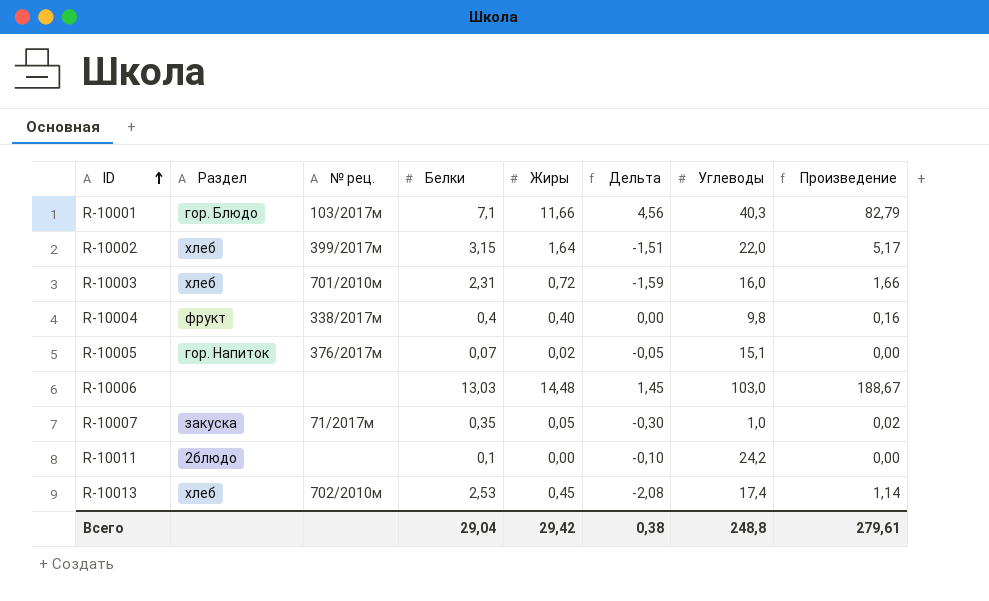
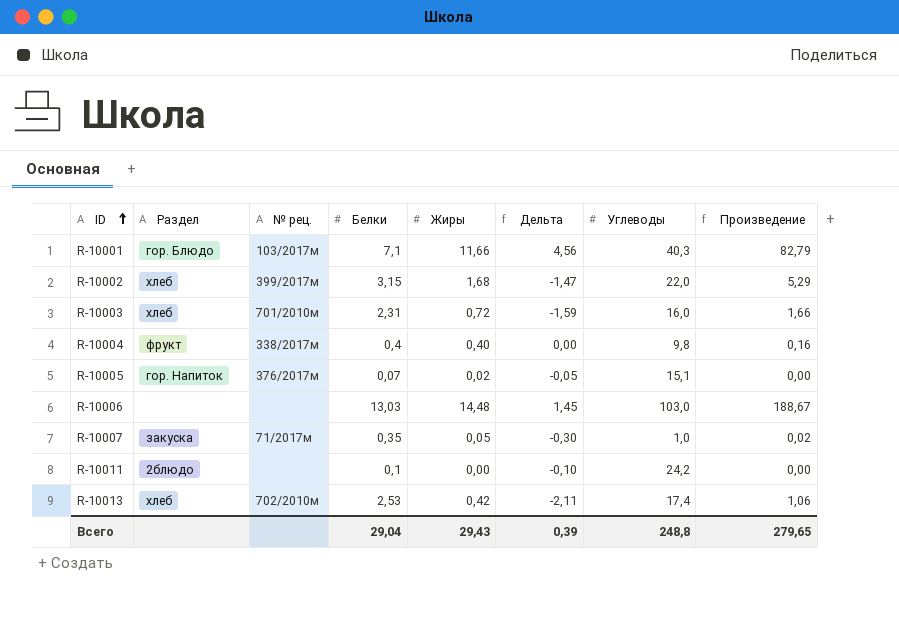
R-10002 | Жиры: 1,64 -> 1,68
R-10002 | Дельта: -1,51 -> -1,47
R-10002 | Произведение: 5,17 -> 5,29
R-10013 | Жиры: 0,45 -> 0,42
R-10013 | Дельта: -2,08 -> -2,11
R-10013 | Произведение: 1,14 -> 1,06
Всего | Жиры: 29,42 -> 29,43
Всего | Дельта: 0,38 -> 0,39
Всего | Произведение: 279,61 -> 279,65

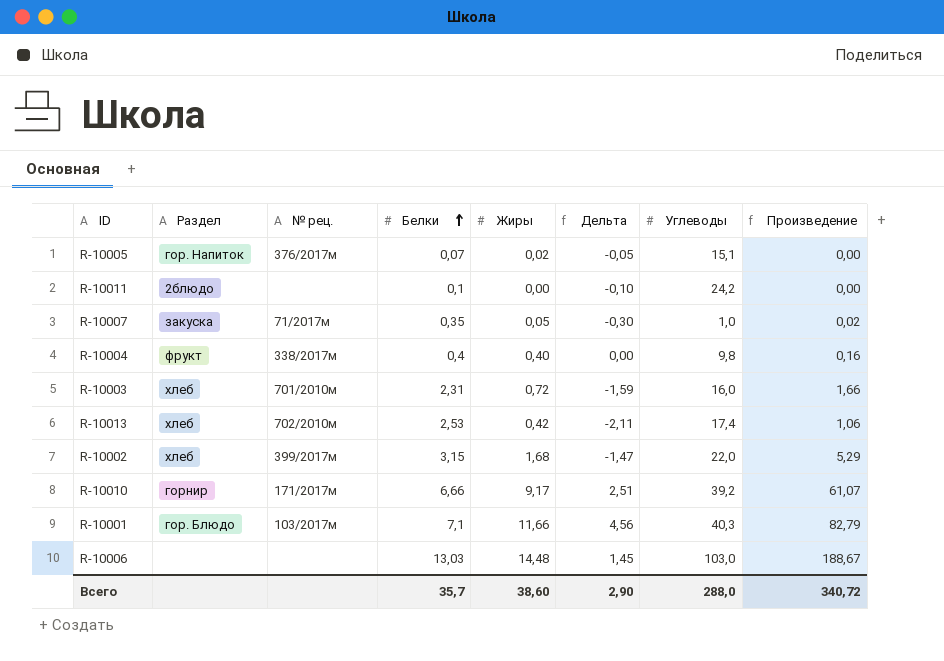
row order: ID ascending -> Белки ascending
row R-10010: none -> горнир | 171/2017м | 6,66 | 9,17 | 2,51 | 39,2 | 61,07
Всего | Белки: 29,04 -> 35,7
Всего | Жиры: 29,43 -> 38,60
Всего | Дельта: 0,39 -> 2,90
Всего | Углеводы: 248,8 -> 288,0
Всего | Произведение: 279,65 -> 340,72

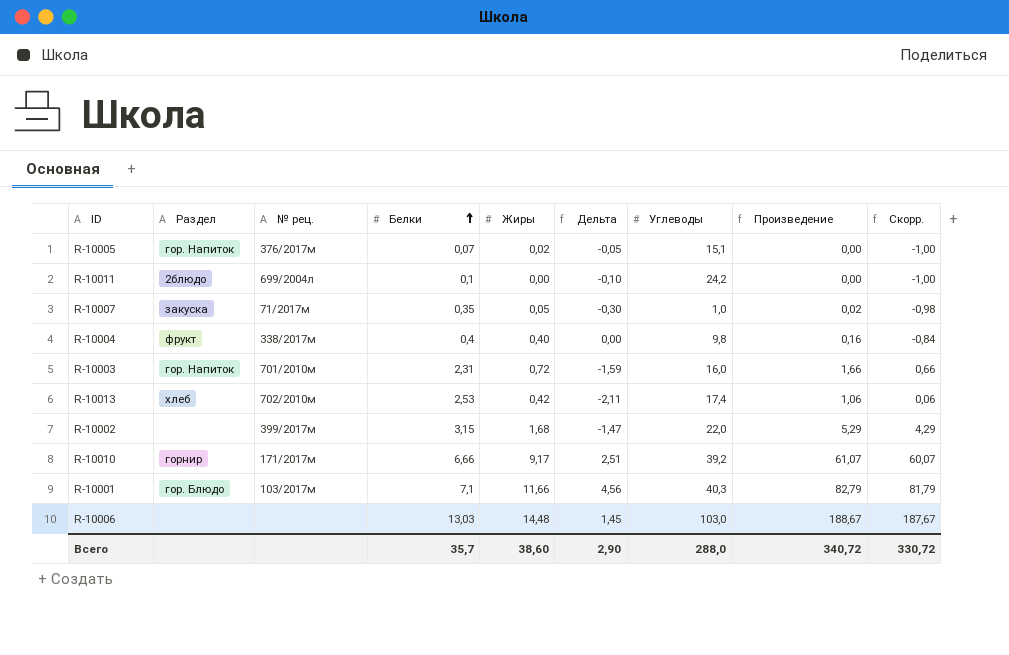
column Скорр. | formula: none -> [Произведение] - 1
R-10011 | № рец.: none -> 699/2004л
R-10003 | Раздел: хлеб -> гор. Напиток
R-10002 | Раздел: хлеб -> none

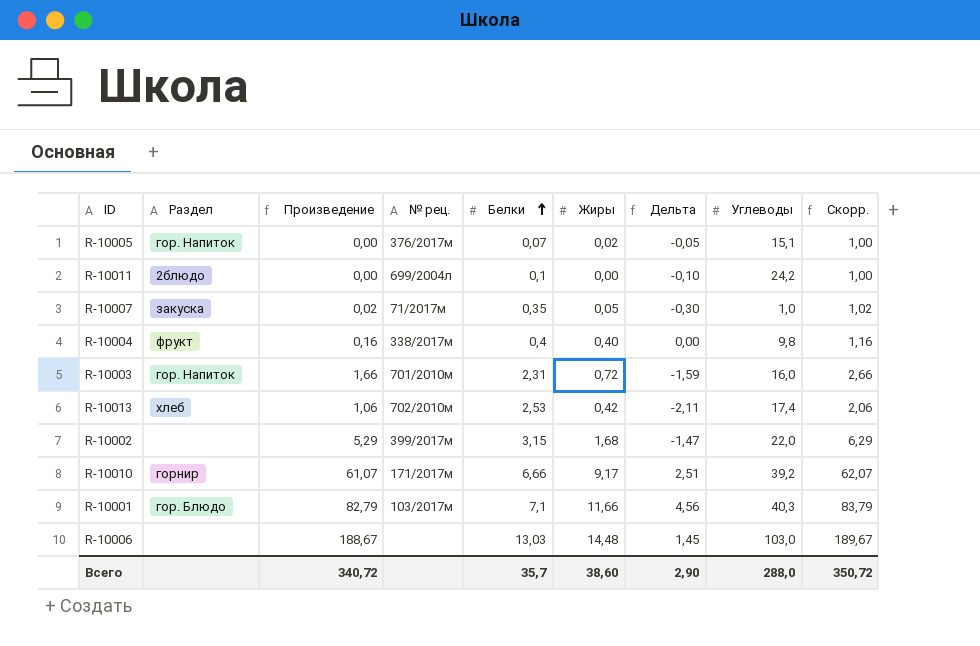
column Произведение | position: 8 -> 3
column Скорр. | formula: [Произведение] - 1 -> [Произведение] + 1
Всего | Скорр.: 330,72 -> 350,72

